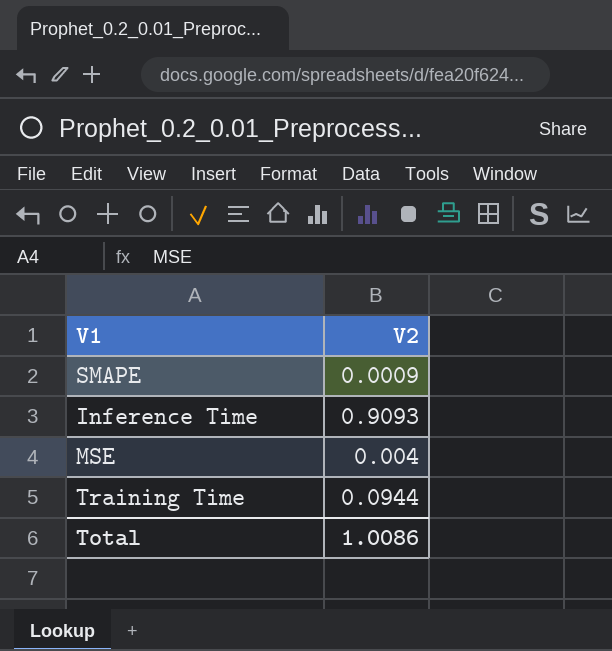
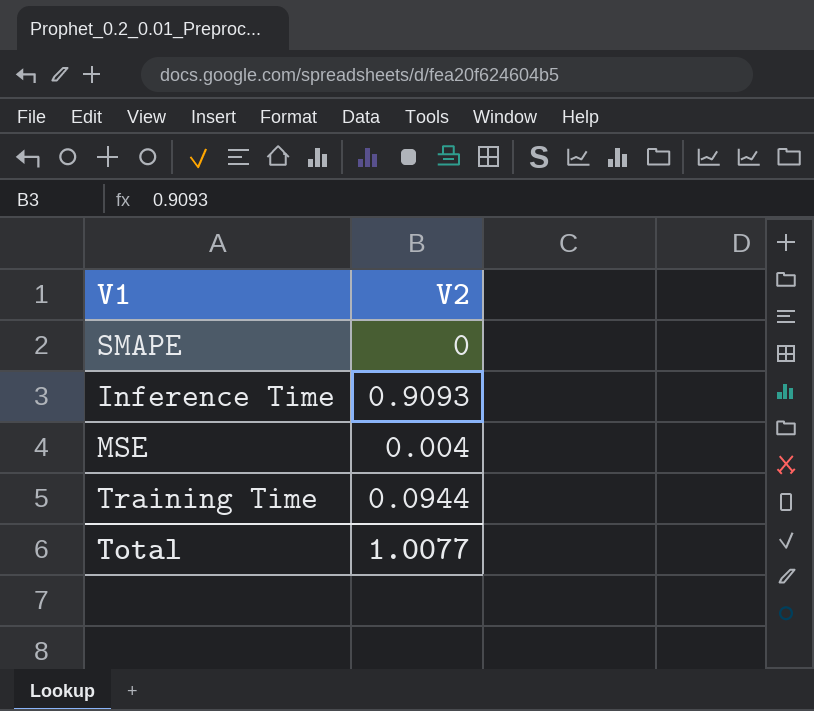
SMAPE | V2: 0.0009 -> 0
Total | V2: 1.0086 -> 1.0077

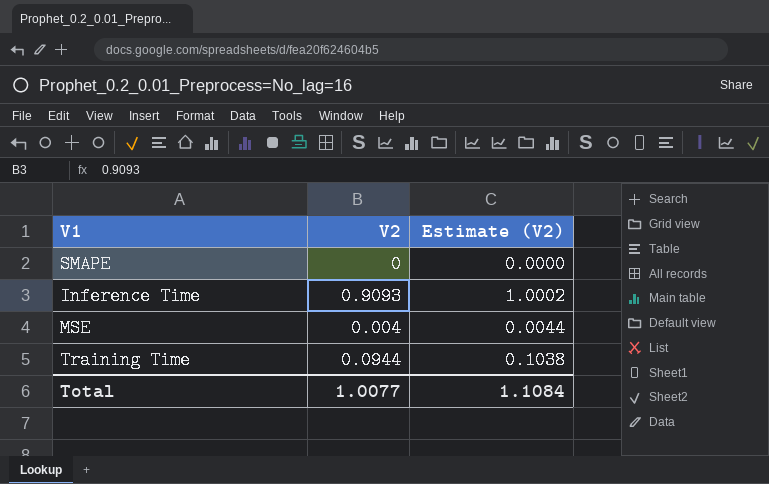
column Estimate (V2) | formula: none -> [V2] * 1.1

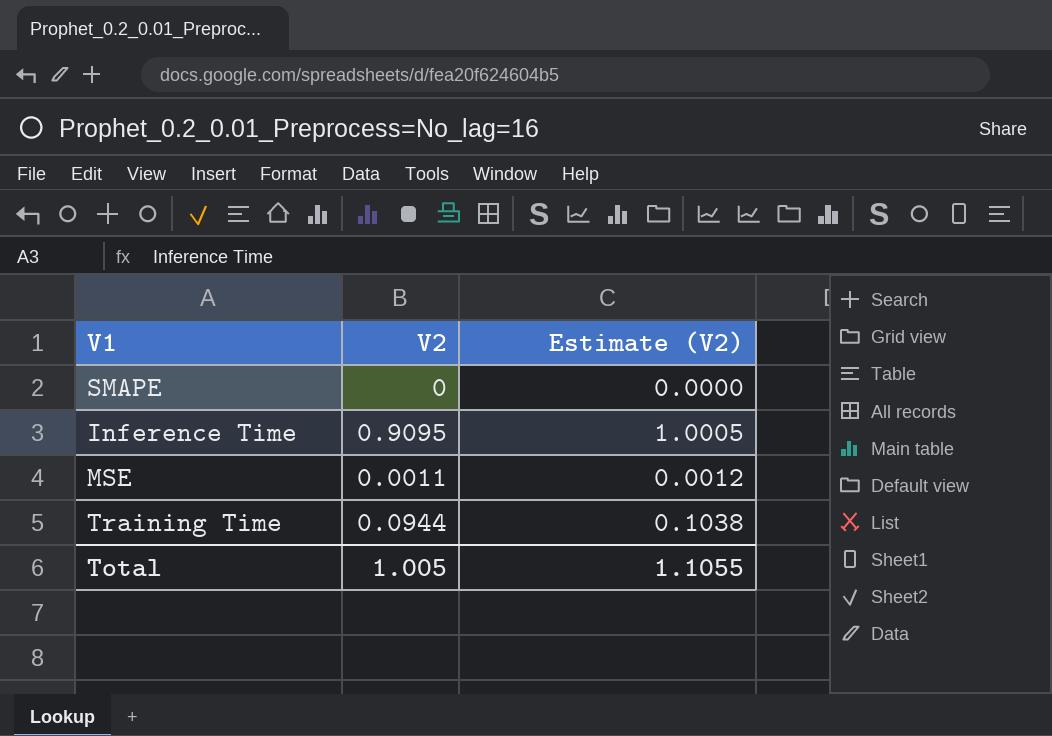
Inference Time | V2: 0.9093 -> 0.9095
Inference Time | Estimate (V2): 1.0002 -> 1.0005
MSE | V2: 0.004 -> 0.0011
MSE | Estimate (V2): 0.0044 -> 0.0012
Total | V2: 1.0077 -> 1.005
Total | Estimate (V2): 1.1084 -> 1.1055

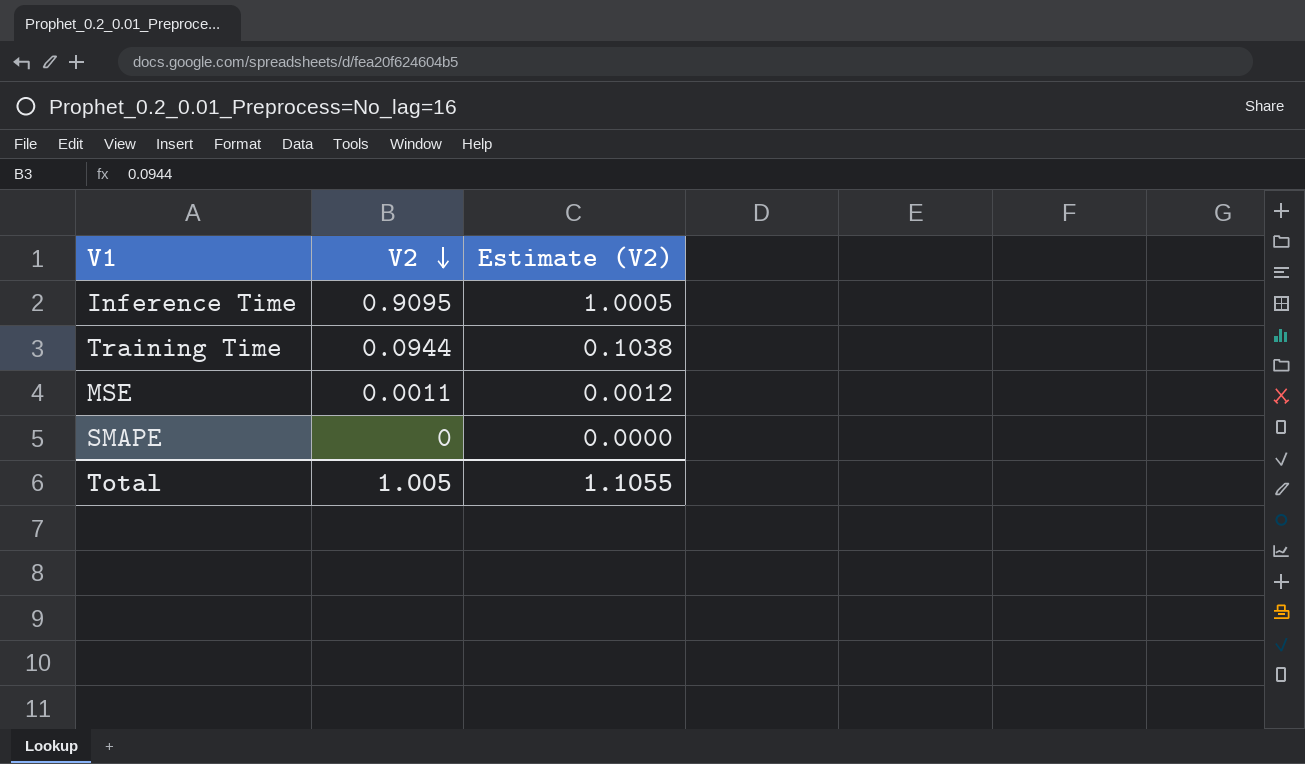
row order: none -> V2 descending

